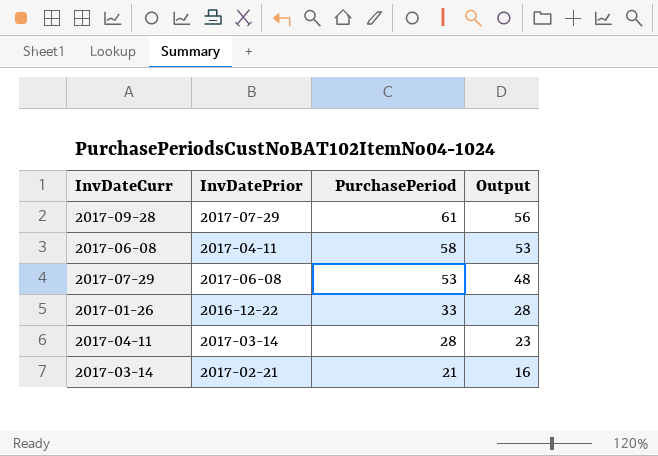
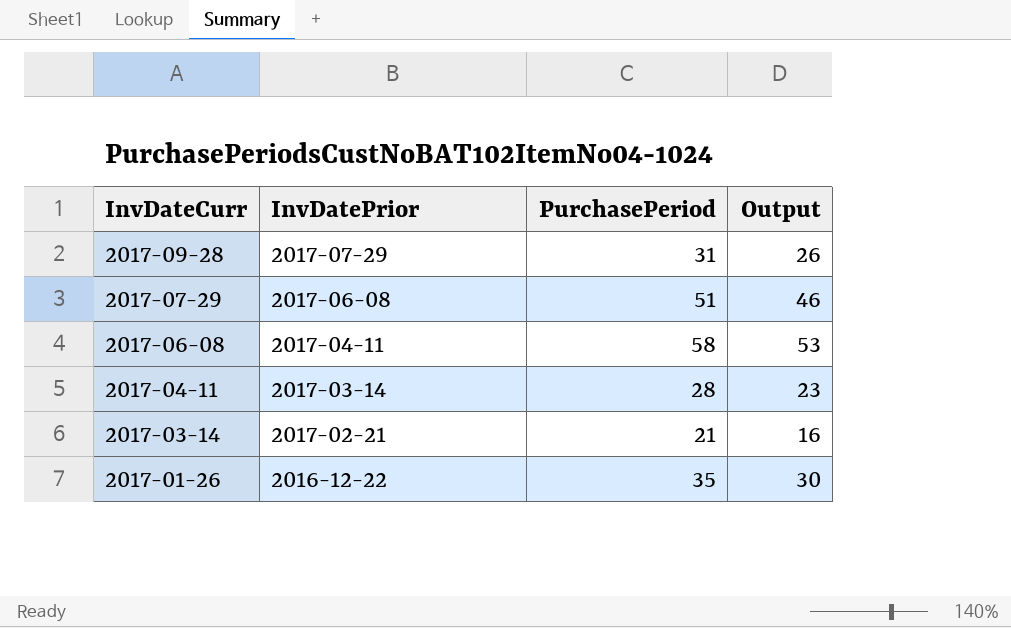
row order: PurchasePeriod descending -> InvDateCurr descending
2017-09-28 | PurchasePeriod: 61 -> 31
2017-09-28 | Output: 56 -> 26
2017-07-29 | PurchasePeriod: 53 -> 51
2017-07-29 | Output: 48 -> 46
2017-01-26 | PurchasePeriod: 33 -> 35
2017-01-26 | Output: 28 -> 30

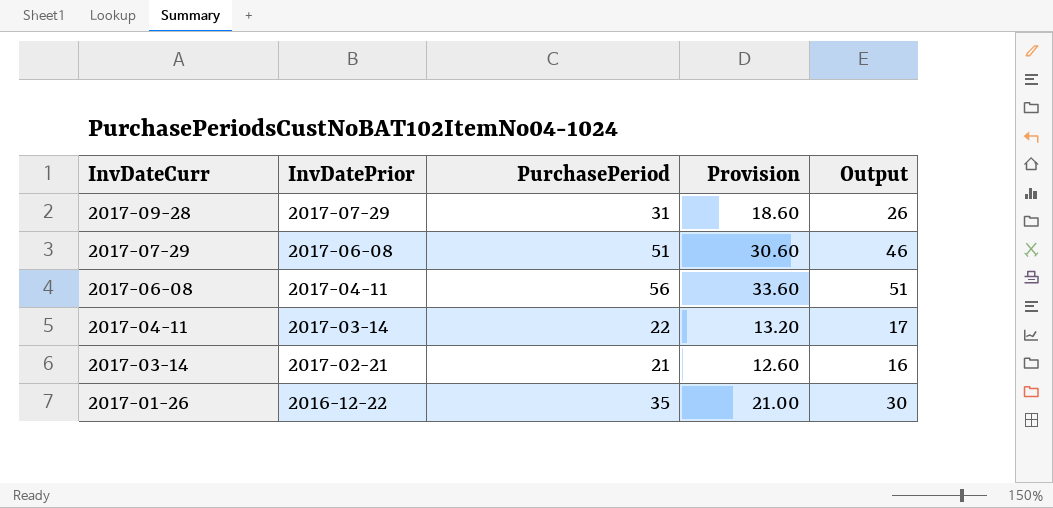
column Provision | formula: none -> [PurchasePeriod] * 0.6
2017-06-08 | PurchasePeriod: 58 -> 56
2017-06-08 | Output: 53 -> 51
2017-04-11 | PurchasePeriod: 28 -> 22
2017-04-11 | Output: 23 -> 17

